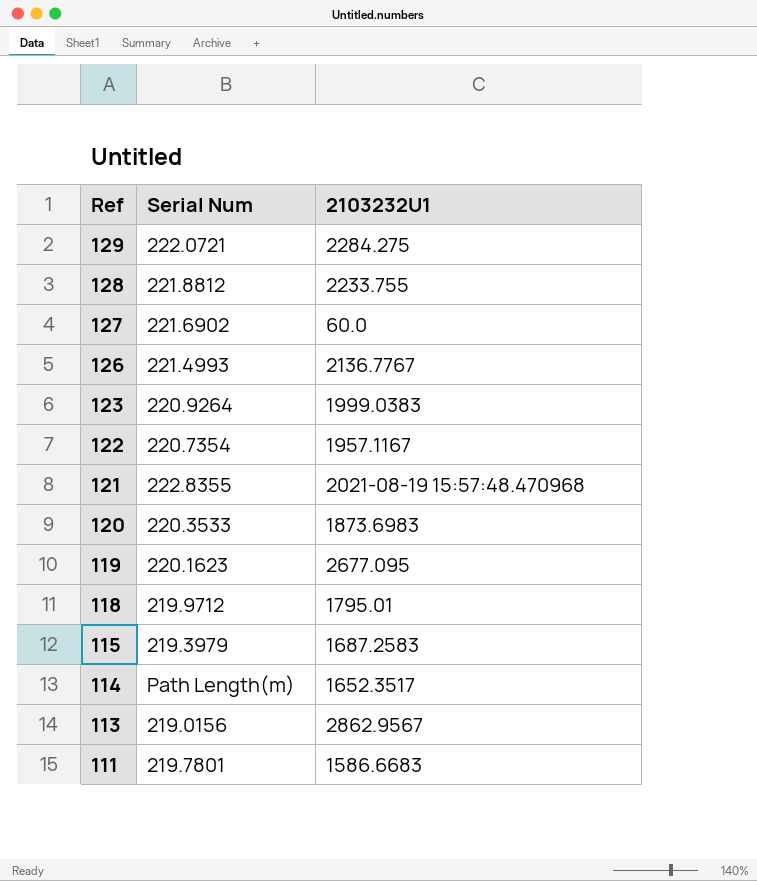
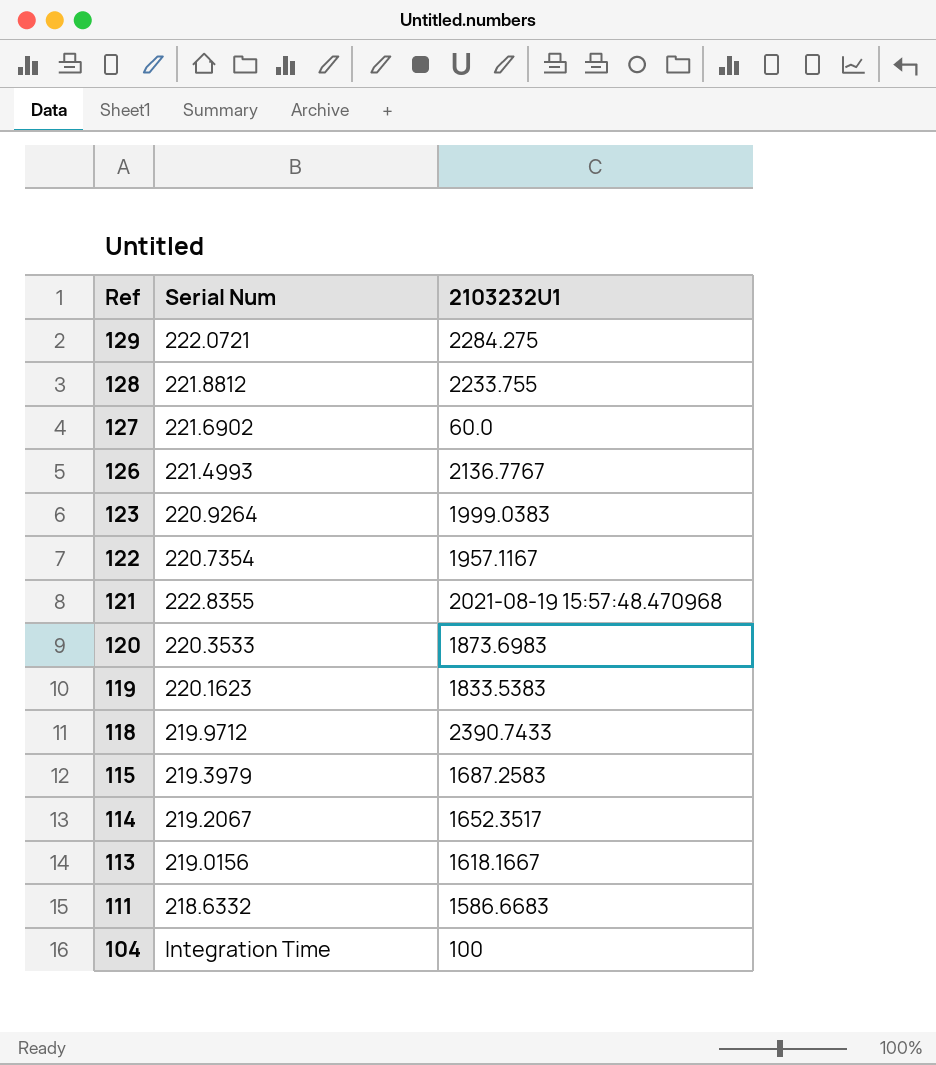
119 | 2103232U1: 2677.095 -> 1833.5383
118 | 2103232U1: 1795.01 -> 2390.7433
114 | Serial Num: Path Length(m) -> 219.2067
113 | 2103232U1: 2862.9567 -> 1618.1667
111 | Serial Num: 219.7801 -> 218.6332
row 104: none -> Integration Time | 100

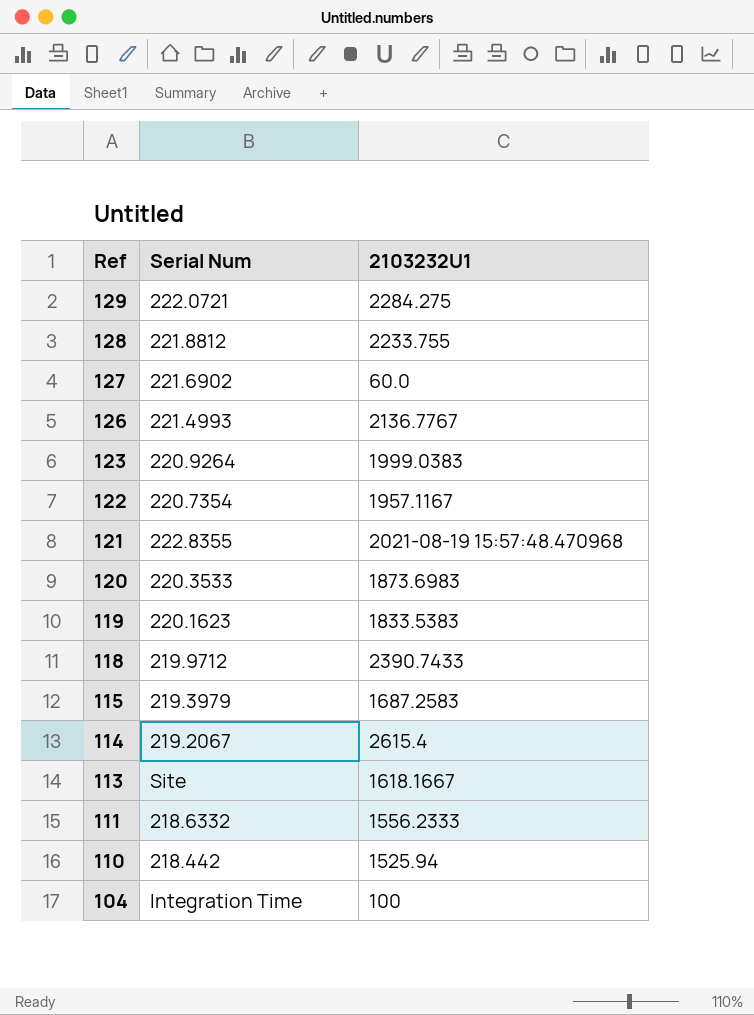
114 | 2103232U1: 1652.3517 -> 2615.4
113 | Serial Num: 219.0156 -> Site
111 | 2103232U1: 1586.6683 -> 1556.2333
row 110: none -> 218.442 | 1525.94

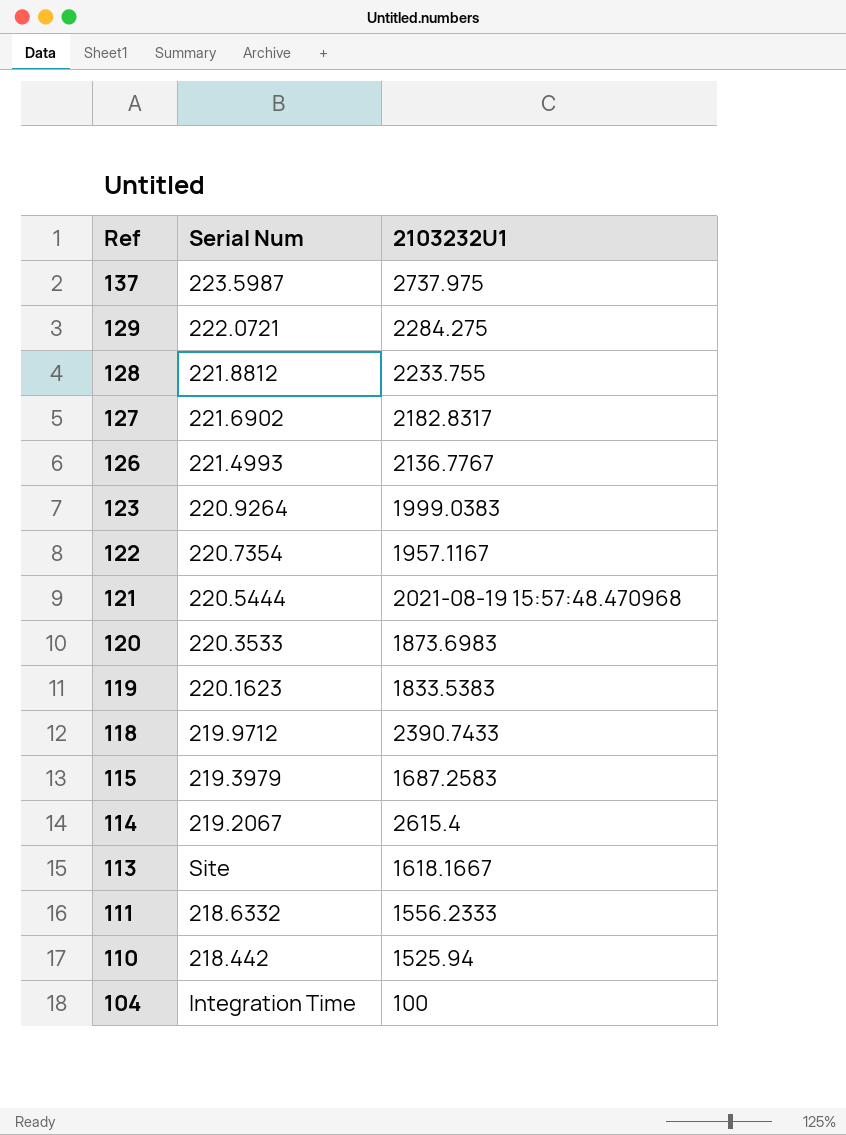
row 137: none -> 223.5987 | 2737.975
127 | 2103232U1: 60.0 -> 2182.8317
121 | Serial Num: 222.8355 -> 220.5444

